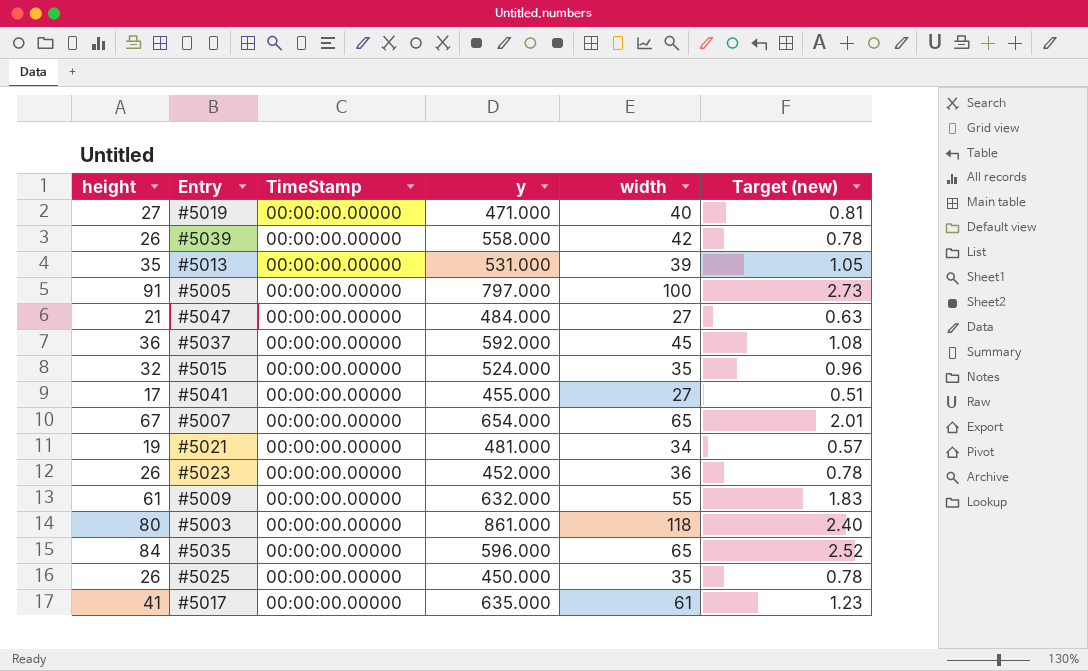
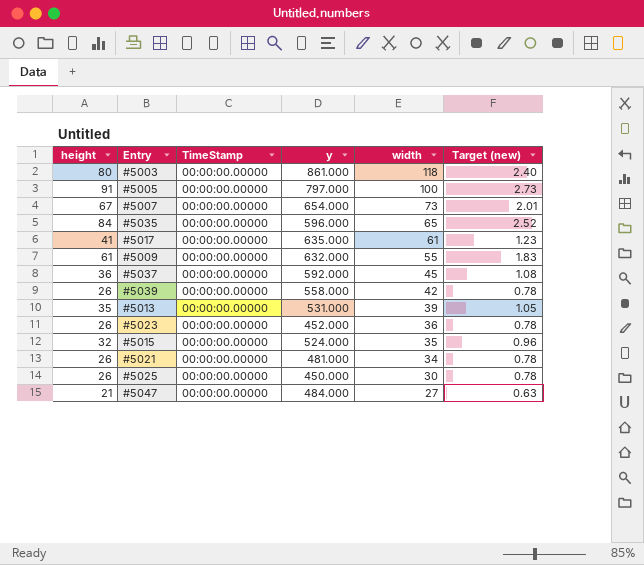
row order: none -> width descending
row #5019: 27 | 00:00:00.00000 | 471.000 | 40 | 0.81 -> none
row #5041: 17 | 00:00:00.00000 | 455.000 | 27 | 0.51 -> none
#5007 | width: 65 -> 73
#5021 | height: 19 -> 26
#5021 | Target (new): 0.57 -> 0.78
#5025 | width: 35 -> 30

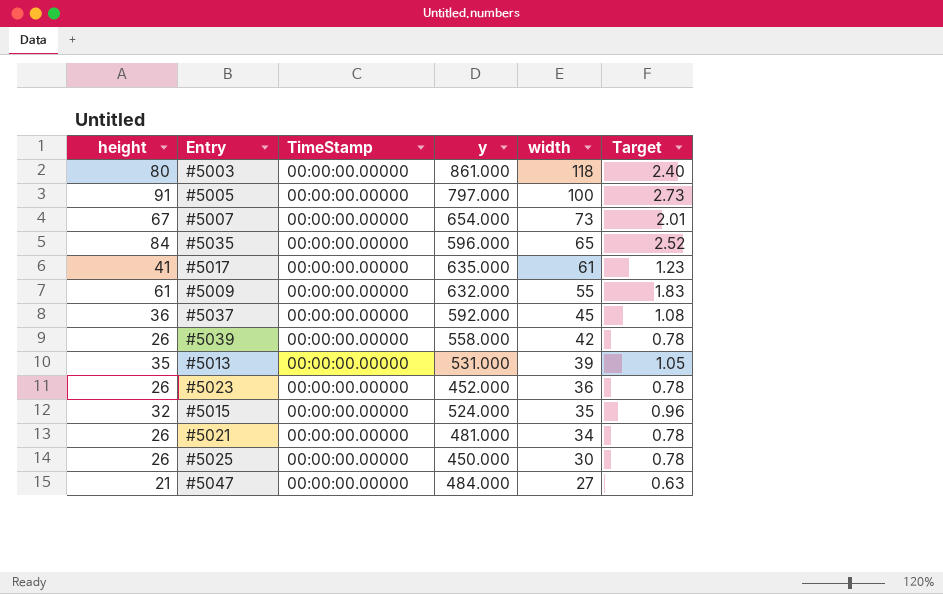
column name: Target (new) -> Target

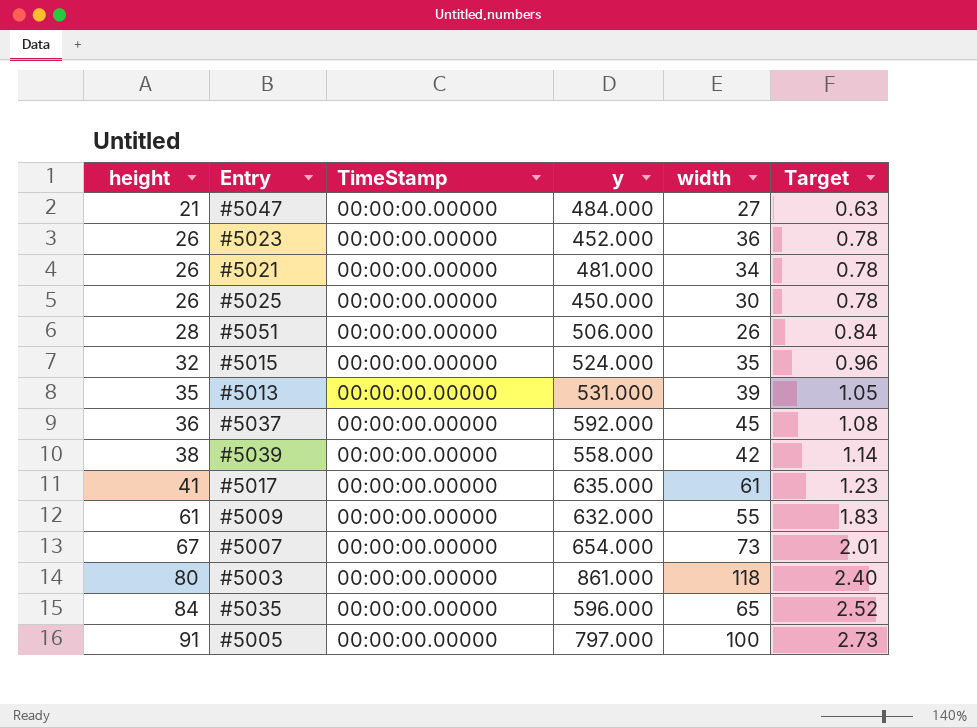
row order: width descending -> height ascending
row #5051: none -> 28 | 00:00:00.00000 | 506.000 | 26 | 0.84
#5039 | height: 26 -> 38
#5039 | Target: 0.78 -> 1.14

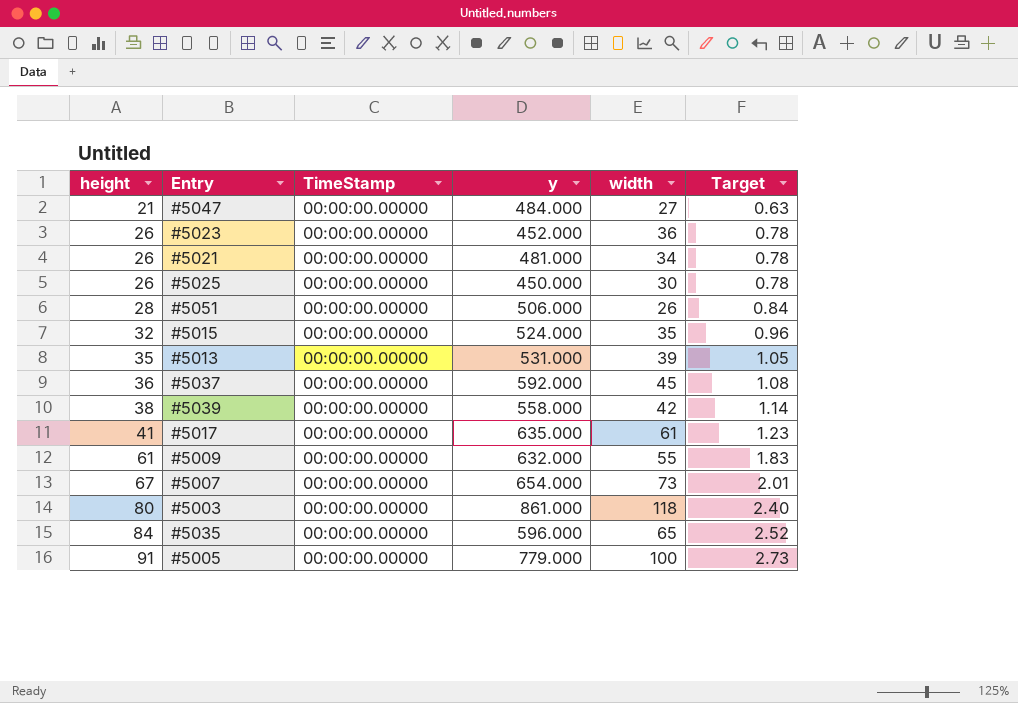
#5005 | y: 797.000 -> 779.000

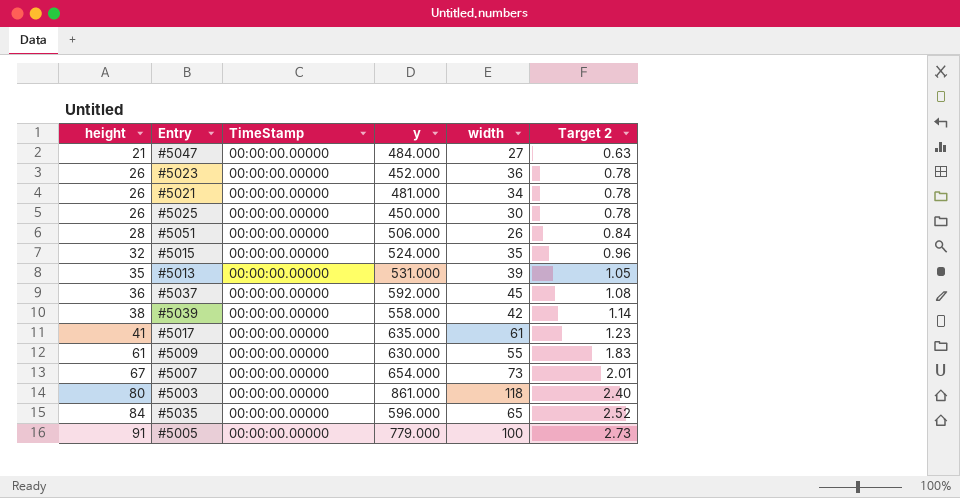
column name: Target -> Target 2
#5009 | y: 632.000 -> 630.000

